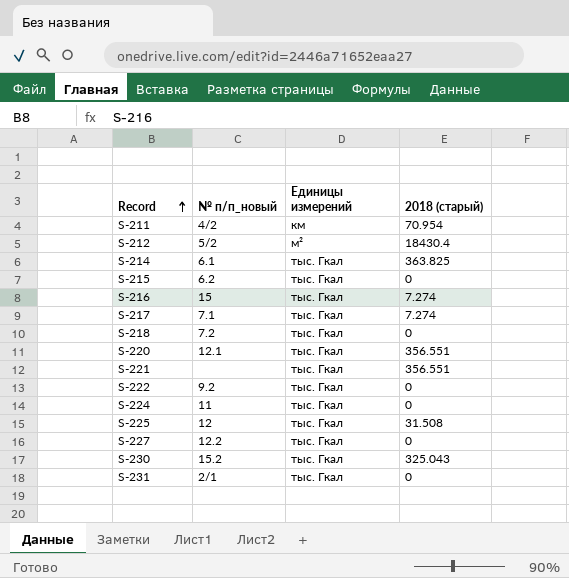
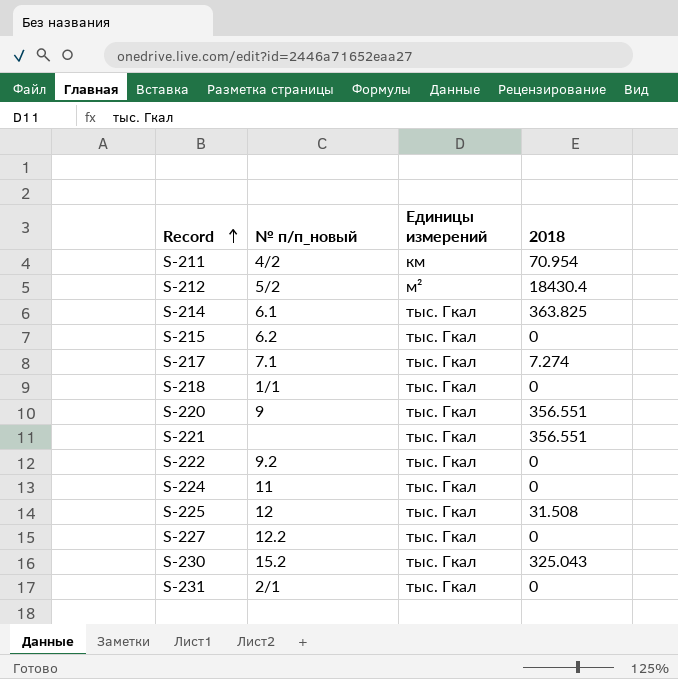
column name: 2018 (старый) -> 2018
row S-216: 15 | тыс. Гкал | 7.274 -> none
S-218 | № п/п_новый: 7.2 -> 1/1
S-220 | № п/п_новый: 12.1 -> 9

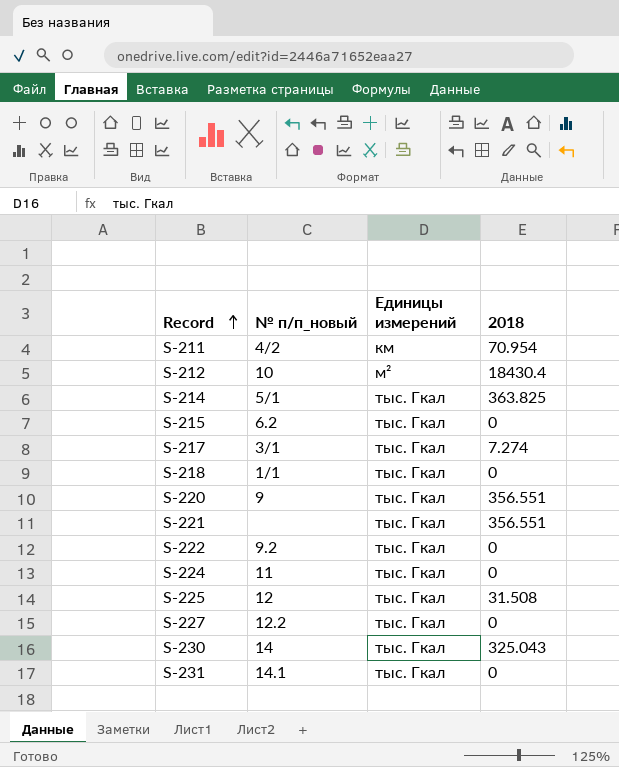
S-212 | № п/п_новый: 5/2 -> 10
S-214 | № п/п_новый: 6.1 -> 5/1
S-217 | № п/п_новый: 7.1 -> 3/1
S-230 | № п/п_новый: 15.2 -> 14
S-231 | № п/п_новый: 2/1 -> 14.1

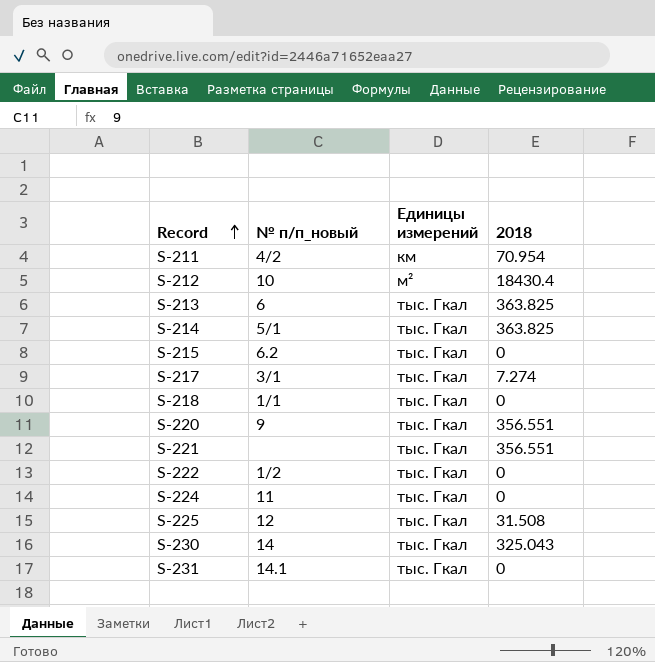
row S-227: 12.2 | тыс. Гкал | 0 -> none
row S-213: none -> 6 | тыс. Гкал | 363.825
S-222 | № п/п_новый: 9.2 -> 1/2

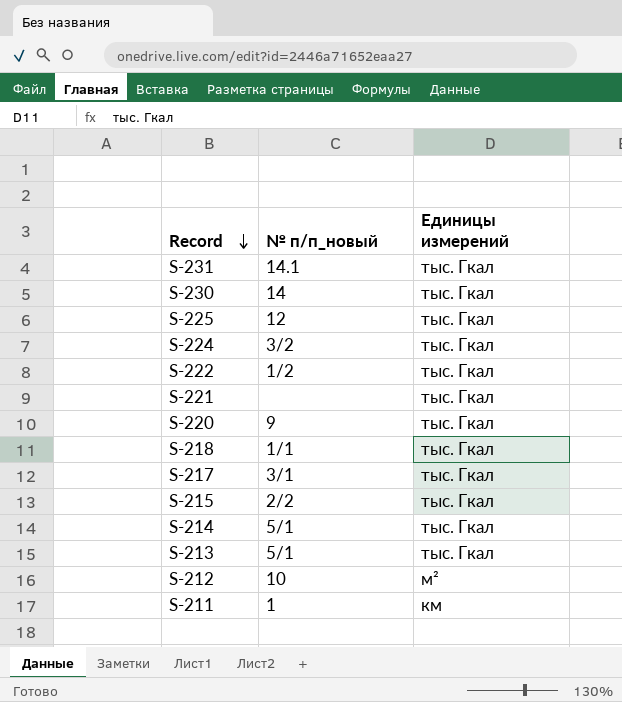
row order: Record ascending -> Record descending
column 2018 | position: 4 -> none
S-224 | № п/п_новый: 11 -> 3/2
S-215 | № п/п_новый: 6.2 -> 2/2
S-213 | № п/п_новый: 6 -> 5/1
S-211 | № п/п_новый: 4/2 -> 1

